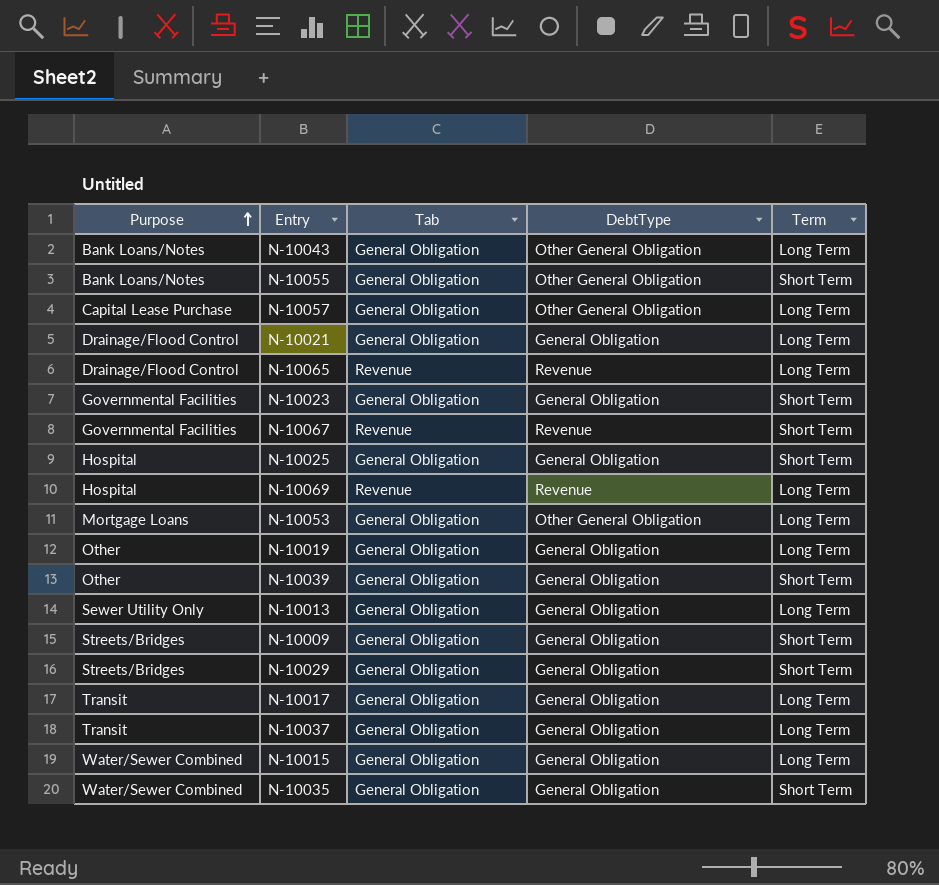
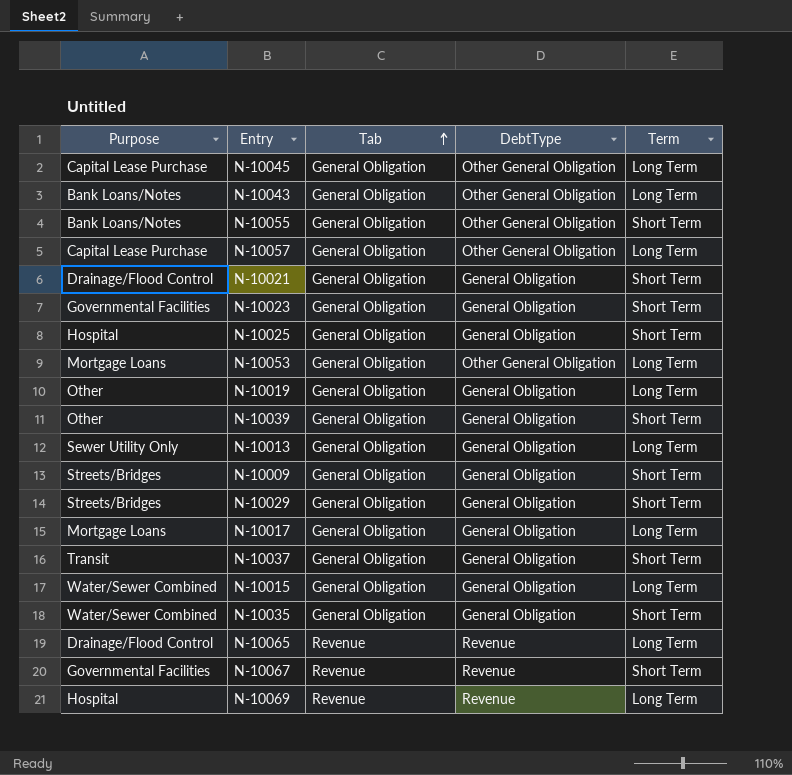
row order: Purpose ascending -> Tab ascending
row N-10045: none -> Capital Lease Purchase | General Obligation | Other General Obligation | Long Term
N-10021 | Term: Long Term -> Short Term
N-10017 | Purpose: Transit -> Mortgage Loans
N-10037 | Term: Long Term -> Short Term

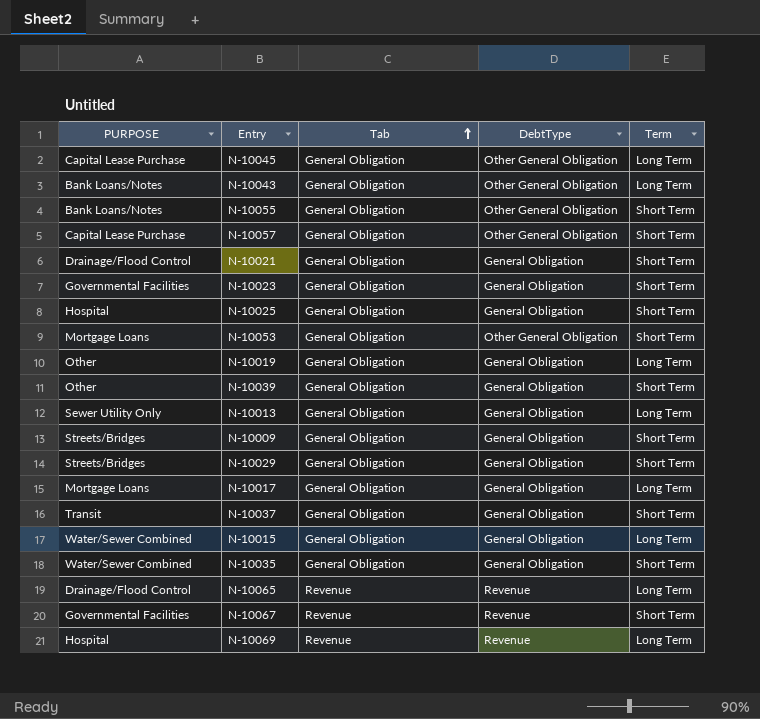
column name: Purpose -> PURPOSE
N-10057 | Term: Long Term -> Short Term
N-10053 | Term: Long Term -> Short Term

